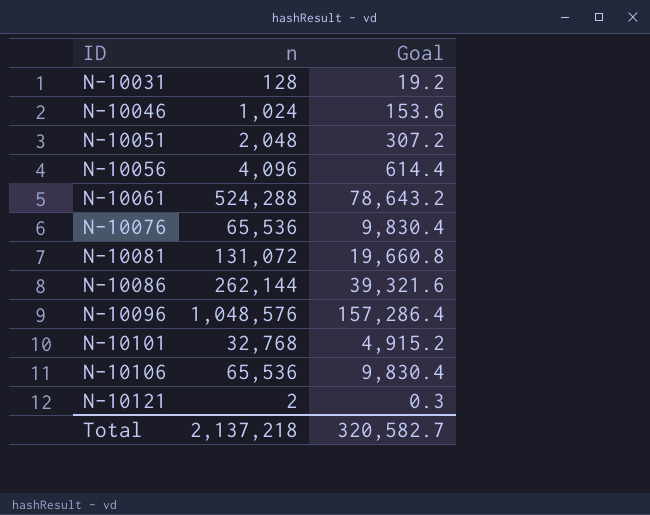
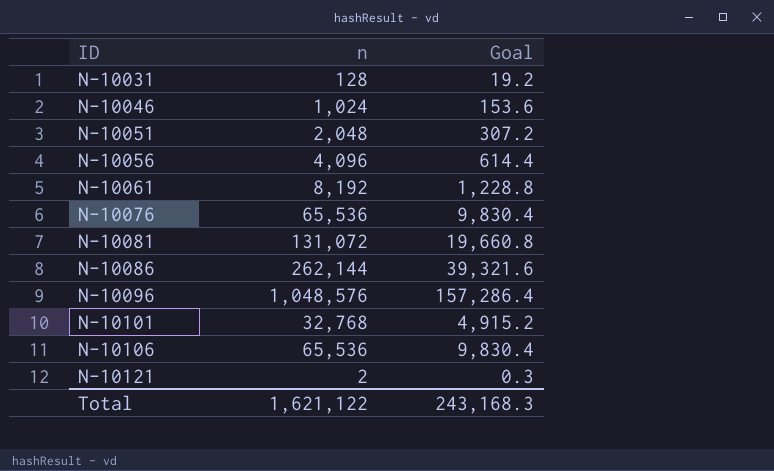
N-10061 | n: 524,288 -> 8,192
N-10061 | Goal: 78,643.2 -> 1,228.8
Total | n: 2,137,218 -> 1,621,122
Total | Goal: 320,582.7 -> 243,168.3

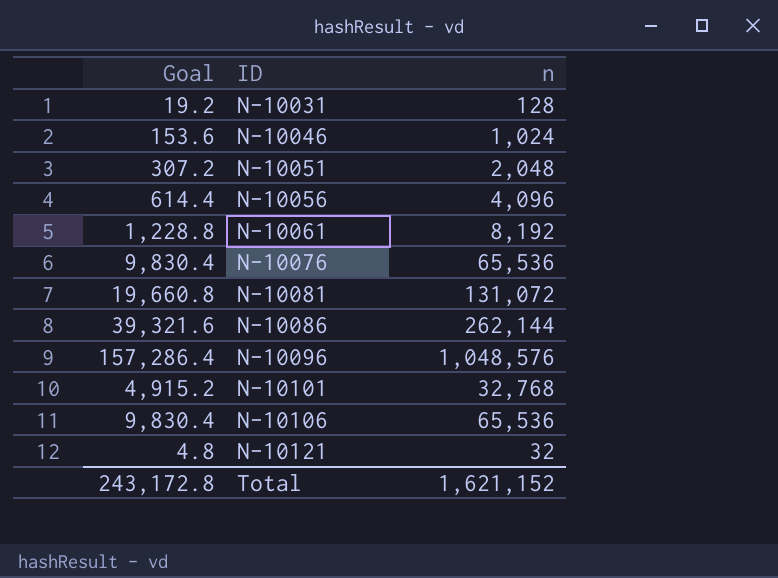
column Goal | position: 3 -> 1
N-10121 | Goal: 0.3 -> 4.8
N-10121 | n: 2 -> 32
Total | Goal: 243,168.3 -> 243,172.8
Total | n: 1,621,122 -> 1,621,152

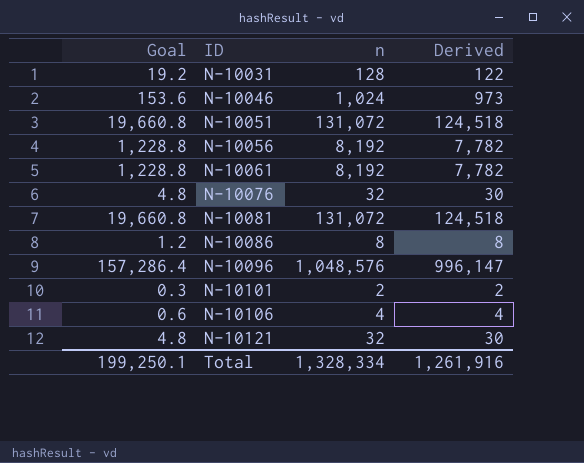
column Derived | formula: none -> [n] * 0.95
N-10051 | Goal: 307.2 -> 19,660.8
N-10051 | n: 2,048 -> 131,072
N-10056 | Goal: 614.4 -> 1,228.8
N-10056 | n: 4,096 -> 8,192
N-10076 | Goal: 9,830.4 -> 4.8
N-10076 | n: 65,536 -> 32
N-10086 | Goal: 39,321.6 -> 1.2
N-10086 | n: 262,144 -> 8
N-10101 | Goal: 4,915.2 -> 0.3
N-10101 | n: 32,768 -> 2
N-10106 | Goal: 9,830.4 -> 0.6
N-10106 | n: 65,536 -> 4
Total | Goal: 243,172.8 -> 199,250.1
Total | n: 1,621,152 -> 1,328,334

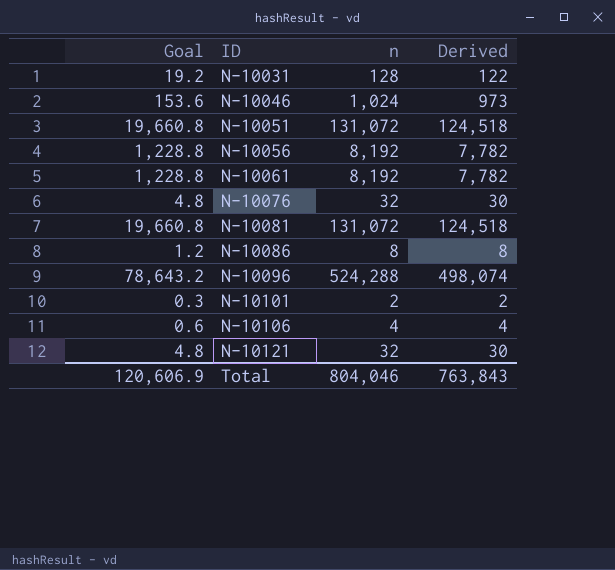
N-10096 | Goal: 157,286.4 -> 78,643.2
N-10096 | n: 1,048,576 -> 524,288
N-10096 | Derived: 996,147 -> 498,074
Total | Goal: 199,250.1 -> 120,606.9
Total | n: 1,328,334 -> 804,046
Total | Derived: 1,261,916 -> 763,843

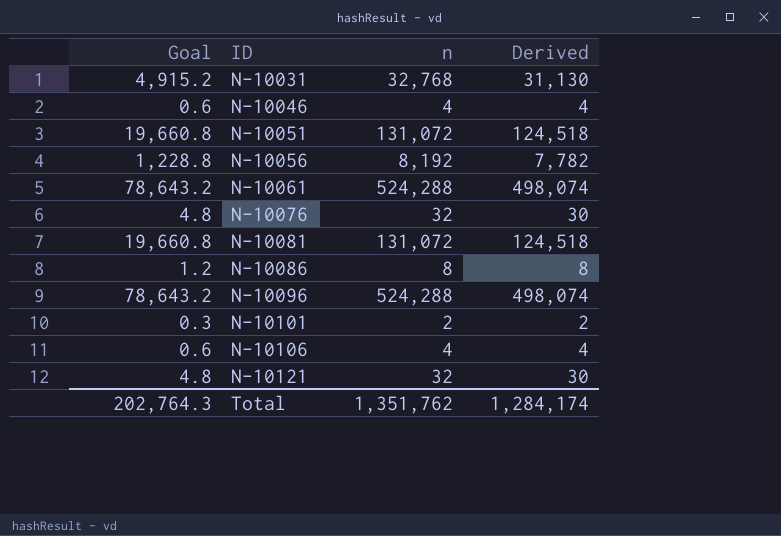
N-10031 | Goal: 19.2 -> 4,915.2
N-10031 | n: 128 -> 32,768
N-10031 | Derived: 122 -> 31,130
N-10046 | Goal: 153.6 -> 0.6
N-10046 | n: 1,024 -> 4
N-10046 | Derived: 973 -> 4
N-10061 | Goal: 1,228.8 -> 78,643.2
N-10061 | n: 8,192 -> 524,288
N-10061 | Derived: 7,782 -> 498,074
Total | Goal: 120,606.9 -> 202,764.3
Total | n: 804,046 -> 1,351,762
Total | Derived: 763,843 -> 1,284,174

